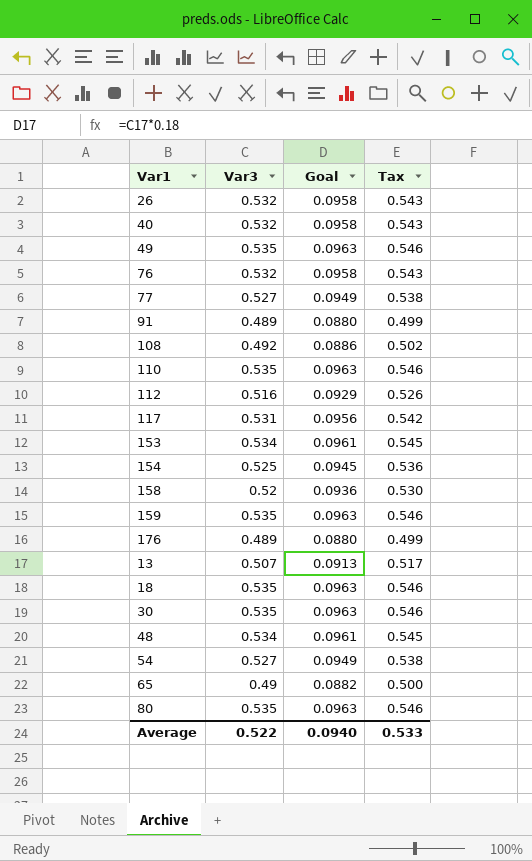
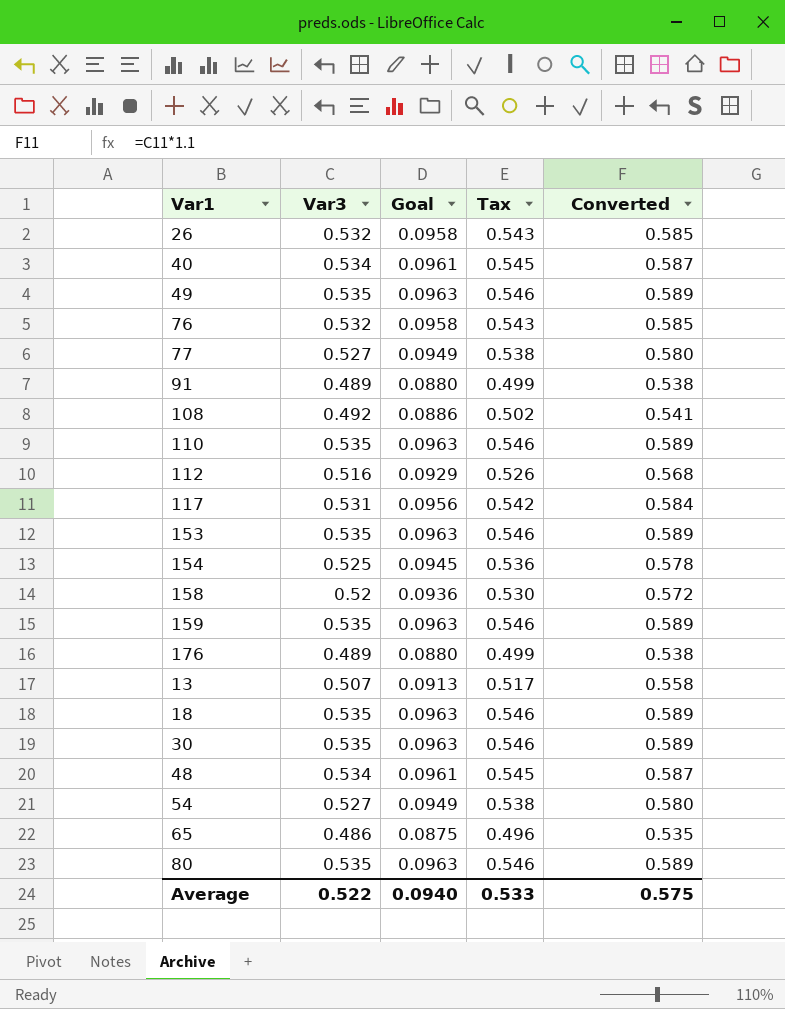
column Converted | formula: none -> [Var3] * 1.1
40 | Var3: 0.532 -> 0.534
40 | Goal: 0.0958 -> 0.0961
40 | Tax: 0.543 -> 0.545
153 | Var3: 0.534 -> 0.535
153 | Goal: 0.0961 -> 0.0963
153 | Tax: 0.545 -> 0.546
65 | Var3: 0.49 -> 0.486
65 | Goal: 0.0882 -> 0.0875
65 | Tax: 0.500 -> 0.496

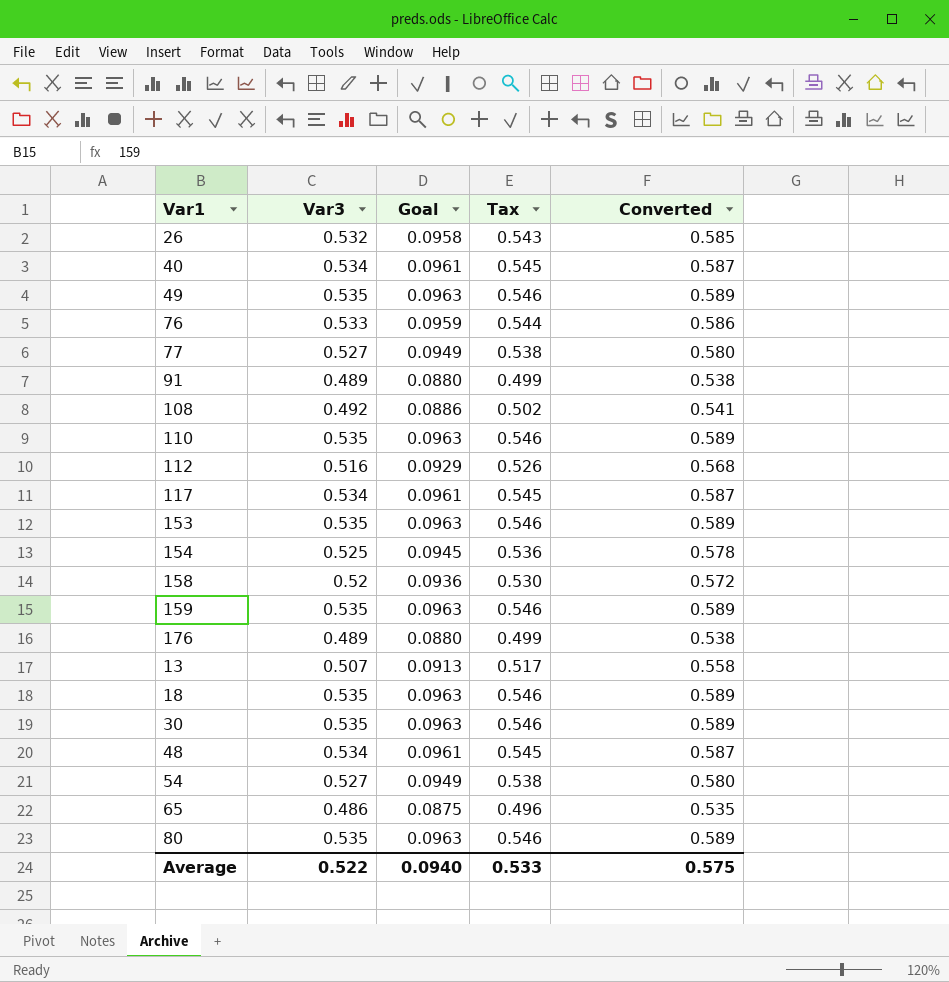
76 | Var3: 0.532 -> 0.533
76 | Goal: 0.0958 -> 0.0959
76 | Tax: 0.543 -> 0.544
76 | Converted: 0.585 -> 0.586
117 | Var3: 0.531 -> 0.534
117 | Goal: 0.0956 -> 0.0961
117 | Tax: 0.542 -> 0.545
117 | Converted: 0.584 -> 0.587

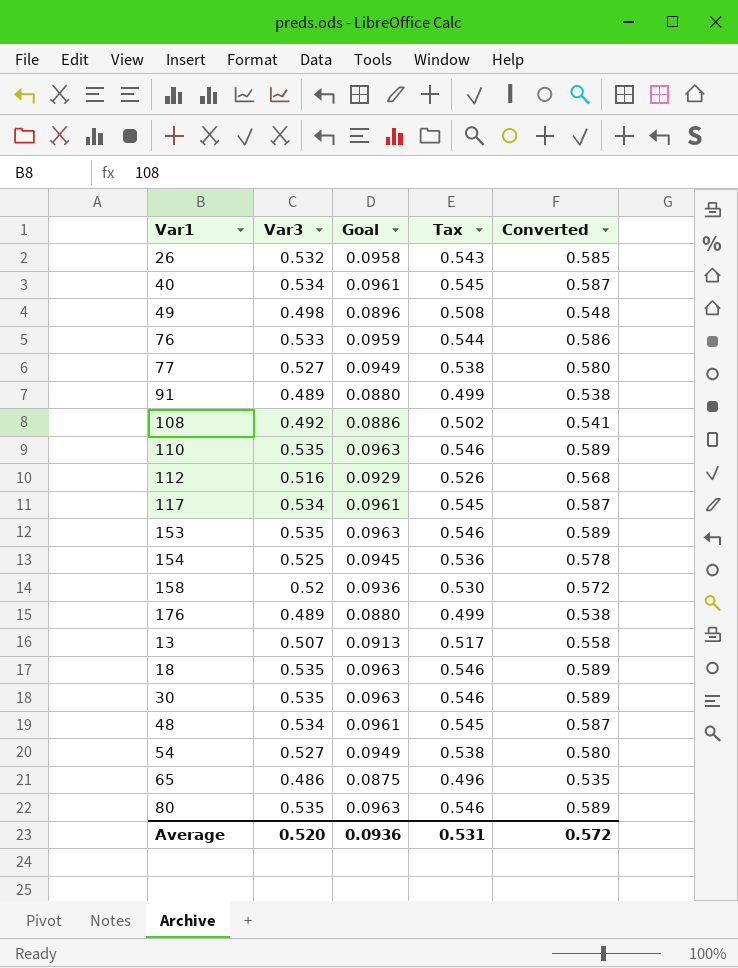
row 159: 0.535 | 0.0963 | 0.546 | 0.589 -> none
49 | Var3: 0.535 -> 0.498
49 | Goal: 0.0963 -> 0.0896
49 | Tax: 0.546 -> 0.508
49 | Converted: 0.589 -> 0.548
Average | Var3: 0.522 -> 0.520
Average | Goal: 0.0940 -> 0.0936
Average | Tax: 0.533 -> 0.531
Average | Converted: 0.575 -> 0.572

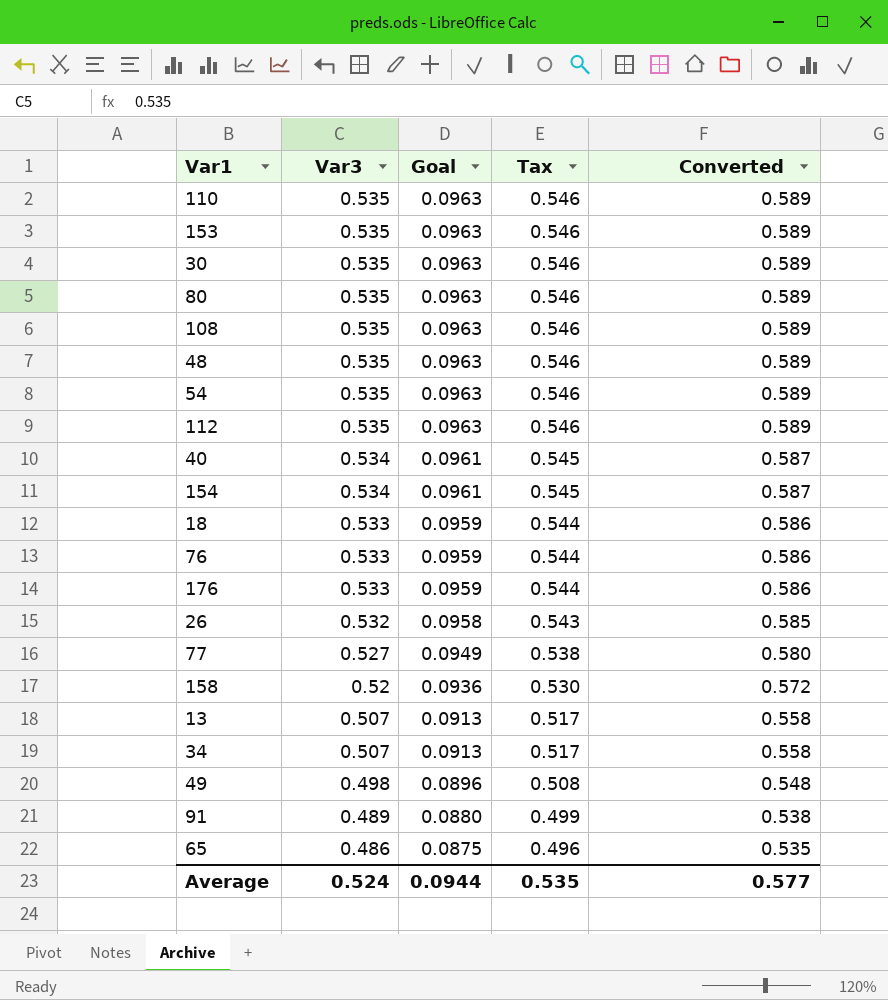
row order: none -> Var3 descending
row 117: 0.534 | 0.0961 | 0.545 | 0.587 -> none
108 | Var3: 0.492 -> 0.535
108 | Goal: 0.0886 -> 0.0963
108 | Tax: 0.502 -> 0.546
108 | Converted: 0.541 -> 0.589
48 | Var3: 0.534 -> 0.535
48 | Goal: 0.0961 -> 0.0963
48 | Tax: 0.545 -> 0.546
48 | Converted: 0.587 -> 0.589
54 | Var3: 0.527 -> 0.535
54 | Goal: 0.0949 -> 0.0963
54 | Tax: 0.538 -> 0.546
54 | Converted: 0.580 -> 0.589
112 | Var3: 0.516 -> 0.535
112 | Goal: 0.0929 -> 0.0963
112 | Tax: 0.526 -> 0.546
112 | Converted: 0.568 -> 0.589
154 | Var3: 0.525 -> 0.534
154 | Goal: 0.0945 -> 0.0961
154 | Tax: 0.536 -> 0.545
154 | Converted: 0.578 -> 0.587
18 | Var3: 0.535 -> 0.533
18 | Goal: 0.0963 -> 0.0959
18 | Tax: 0.546 -> 0.544
18 | Converted: 0.589 -> 0.586
176 | Var3: 0.489 -> 0.533
176 | Goal: 0.0880 -> 0.0959
176 | Tax: 0.499 -> 0.544
176 | Converted: 0.538 -> 0.586
row 34: none -> 0.507 | 0.0913 | 0.517 | 0.558
Average | Var3: 0.520 -> 0.524
Average | Goal: 0.0936 -> 0.0944
Average | Tax: 0.531 -> 0.535
Average | Converted: 0.572 -> 0.577

